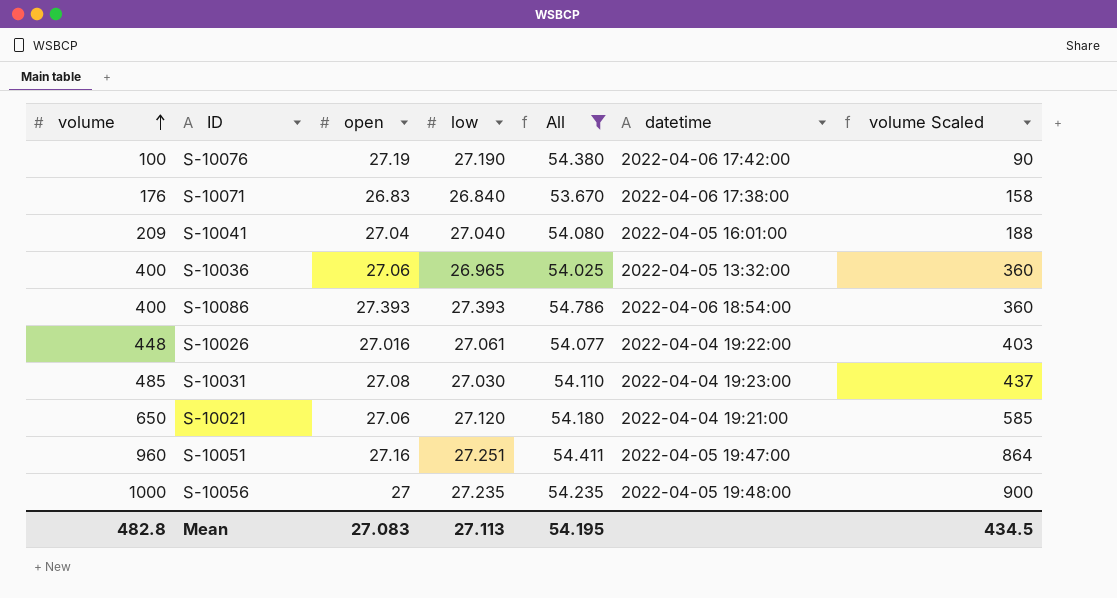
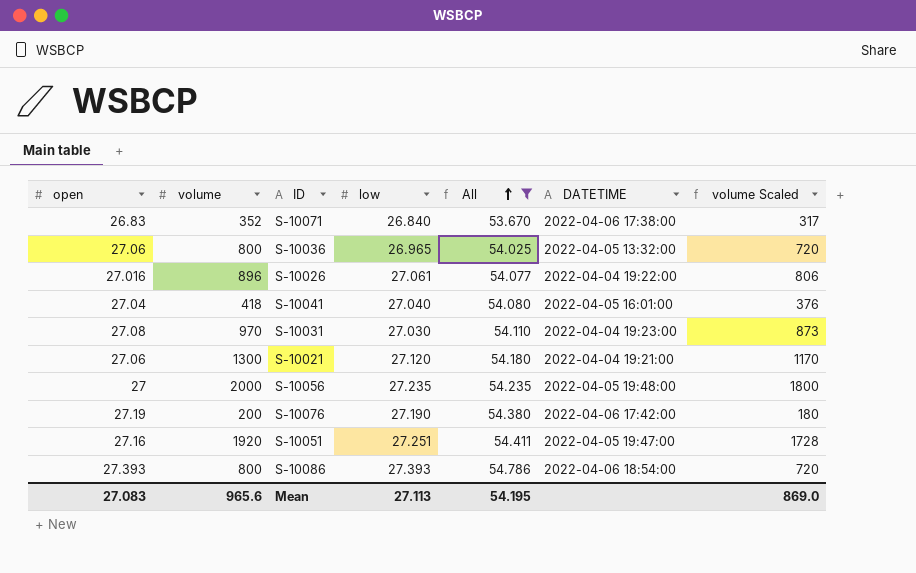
row order: volume ascending -> All ascending
column open | position: 3 -> 1
column name: datetime -> DATETIME
S-10071 | volume: 176 -> 352
S-10071 | volume Scaled: 158 -> 317
S-10036 | volume: 400 -> 800
S-10036 | volume Scaled: 360 -> 720
S-10026 | volume: 448 -> 896
S-10026 | volume Scaled: 403 -> 806
S-10041 | volume: 209 -> 418
S-10041 | volume Scaled: 188 -> 376
S-10031 | volume: 485 -> 970
S-10031 | volume Scaled: 437 -> 873
S-10021 | volume: 650 -> 1300
S-10021 | volume Scaled: 585 -> 1170
S-10056 | volume: 1000 -> 2000
S-10056 | volume Scaled: 900 -> 1800
S-10076 | volume: 100 -> 200
S-10076 | volume Scaled: 90 -> 180
S-10051 | volume: 960 -> 1920
S-10051 | volume Scaled: 864 -> 1728
S-10086 | volume: 400 -> 800
S-10086 | volume Scaled: 360 -> 720
Mean | volume: 482.8 -> 965.6
Mean | volume Scaled: 434.5 -> 869.0

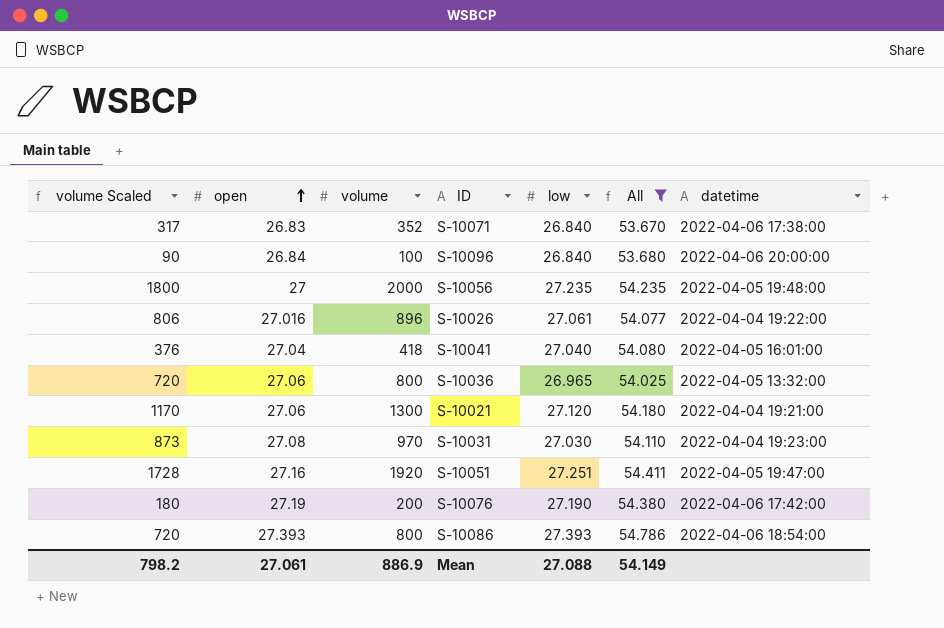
row order: All ascending -> open ascending
column volume Scaled | position: 7 -> 1
column name: DATETIME -> datetime
row S-10096: none -> 90 | 26.84 | 100 | 26.840 | 53.680 | 2022-04-06 20:00:00
Mean | volume Scaled: 869.0 -> 798.2
Mean | open: 27.083 -> 27.061
Mean | volume: 965.6 -> 886.9
Mean | low: 27.113 -> 27.088
Mean | All: 54.195 -> 54.149

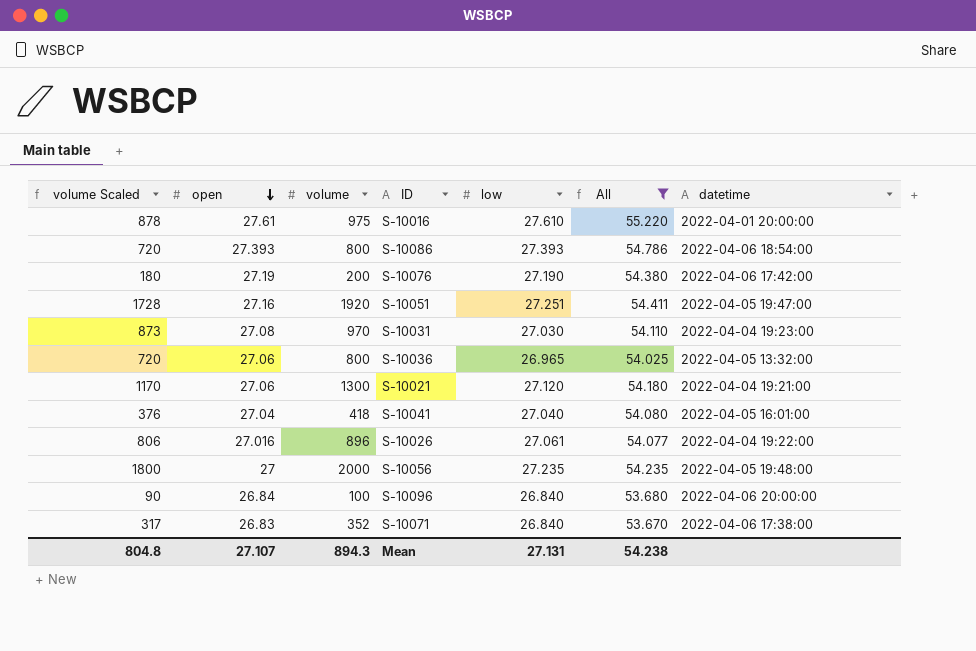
row order: open ascending -> open descending
row S-10016: none -> 878 | 27.61 | 975 | 27.610 | 55.220 | 2022-04-01 20:00:00
Mean | volume Scaled: 798.2 -> 804.8
Mean | open: 27.061 -> 27.107
Mean | volume: 886.9 -> 894.3
Mean | low: 27.088 -> 27.131
Mean | All: 54.149 -> 54.238

